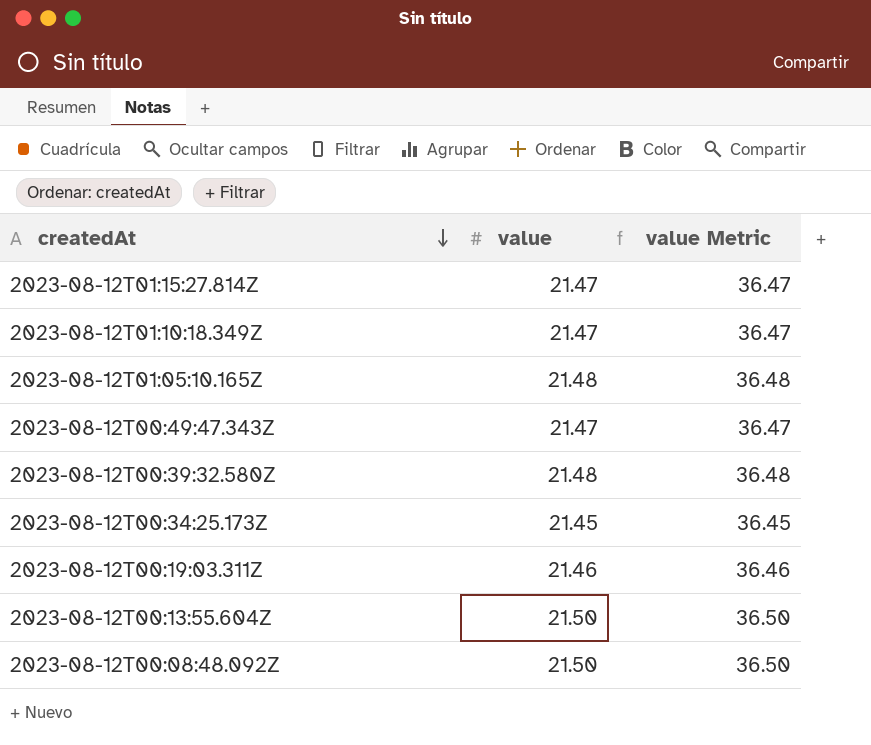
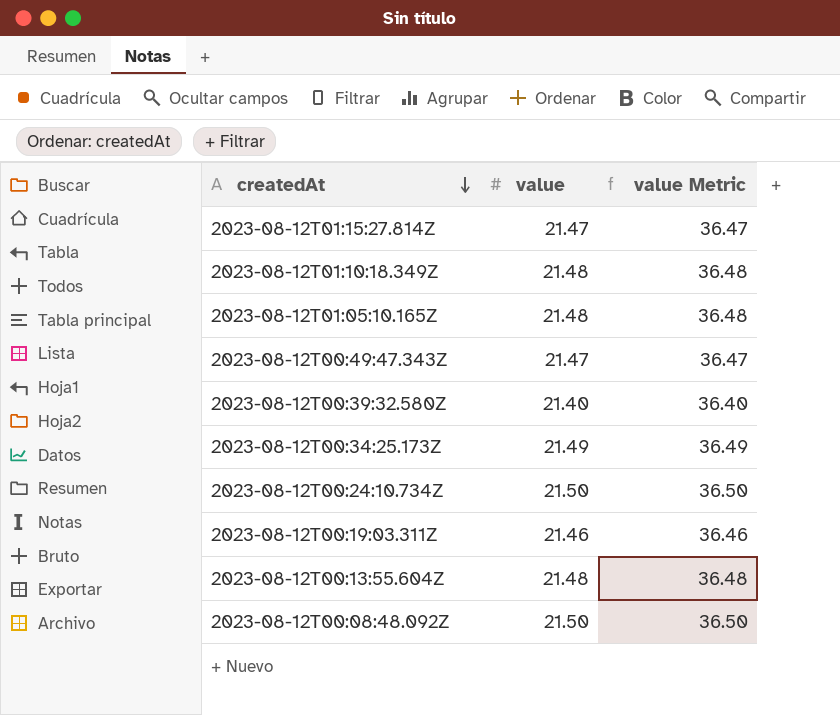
2023-08-12T01:10:18.349Z | value: 21.47 -> 21.48
2023-08-12T01:10:18.349Z | value Metric: 36.47 -> 36.48
2023-08-12T00:39:32.580Z | value: 21.48 -> 21.40
2023-08-12T00:39:32.580Z | value Metric: 36.48 -> 36.40
2023-08-12T00:34:25.173Z | value: 21.45 -> 21.49
2023-08-12T00:34:25.173Z | value Metric: 36.45 -> 36.49
row 2023-08-12T00:24:10.734Z: none -> 21.50 | 36.50
2023-08-12T00:13:55.604Z | value: 21.50 -> 21.48
2023-08-12T00:13:55.604Z | value Metric: 36.50 -> 36.48

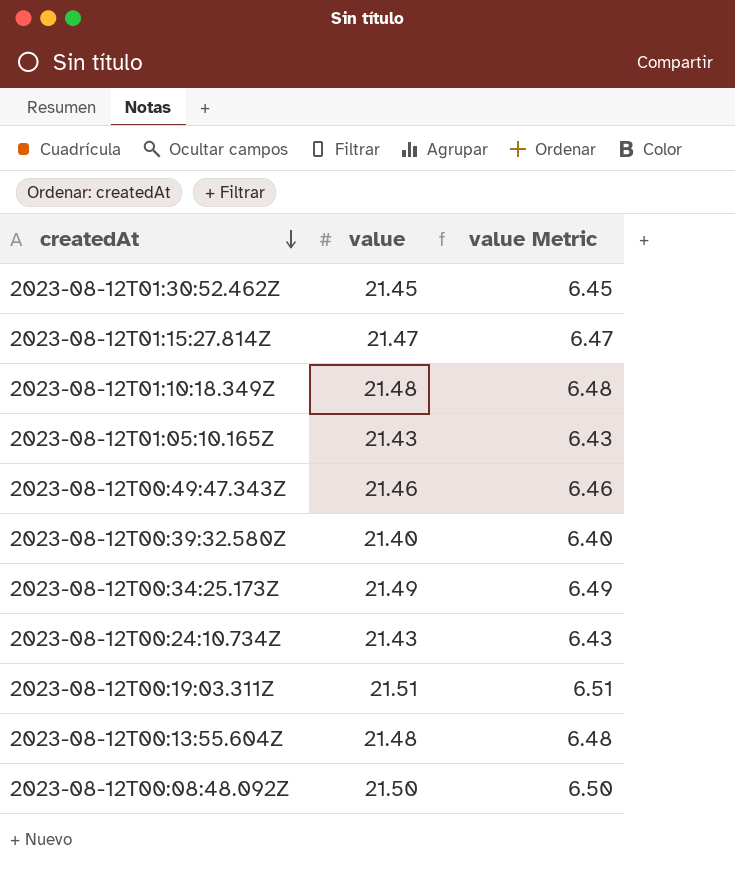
column value Metric | formula: [value] + 15 -> [value] - 15
row 2023-08-12T01:30:52.462Z: none -> 21.45 | 6.45
2023-08-12T01:05:10.165Z | value: 21.48 -> 21.43
2023-08-12T00:49:47.343Z | value: 21.47 -> 21.46
2023-08-12T00:24:10.734Z | value: 21.50 -> 21.43
2023-08-12T00:19:03.311Z | value: 21.46 -> 21.51

